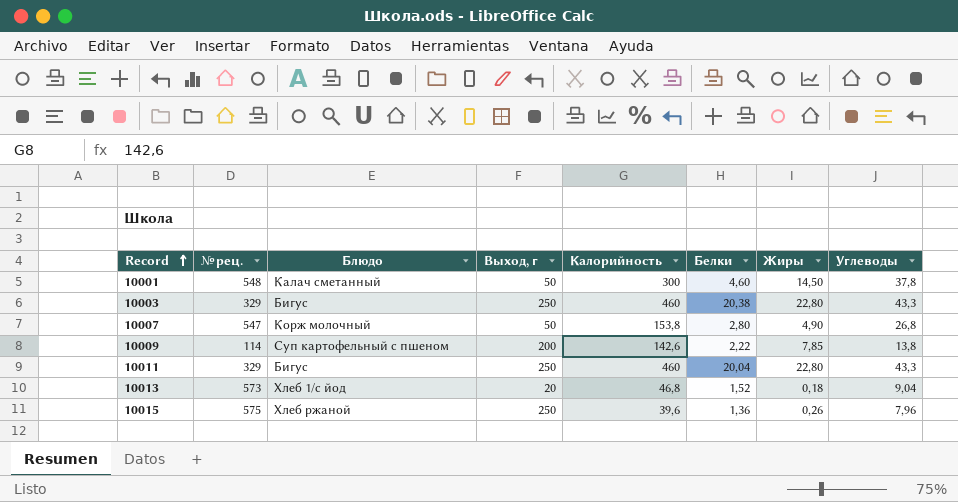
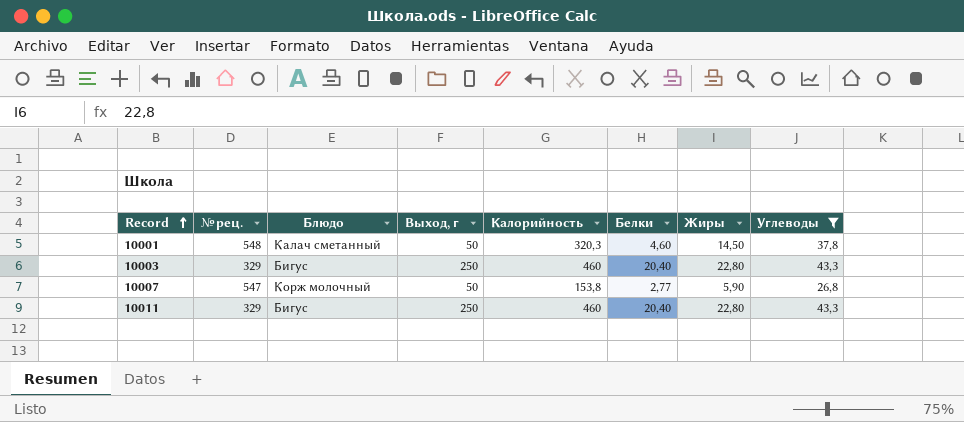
filter: none -> Углеводы >= 26,8
10001 | Калорийность: 300 -> 320,3
10003 | Белки: 20,38 -> 20,40
10007 | Белки: 2,80 -> 2,77
10007 | Жиры: 4,90 -> 5,90
10011 | Белки: 20,04 -> 20,40

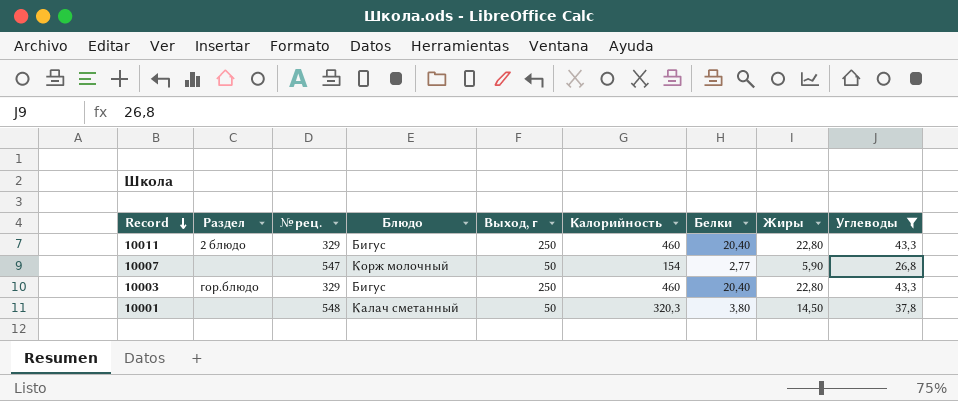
row order: Record ascending -> Record descending
column Раздел | position: none -> 2
10007 | Калорийность: 153,8 -> 154
10001 | Белки: 4,60 -> 3,80

